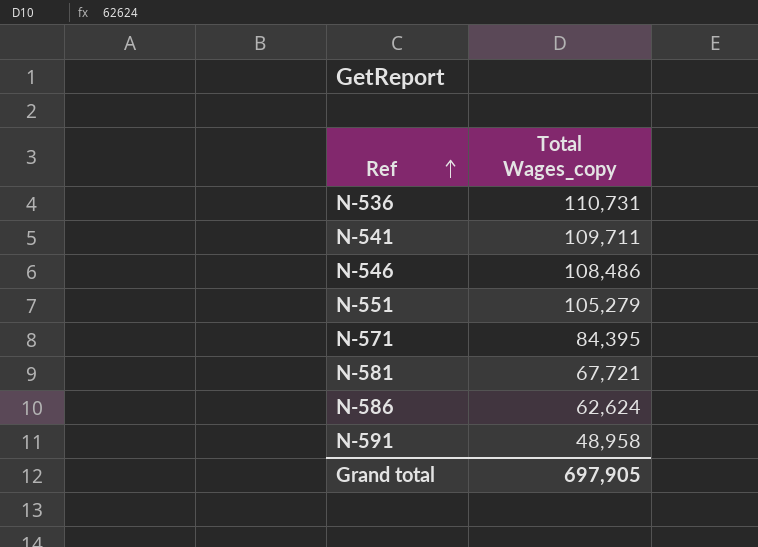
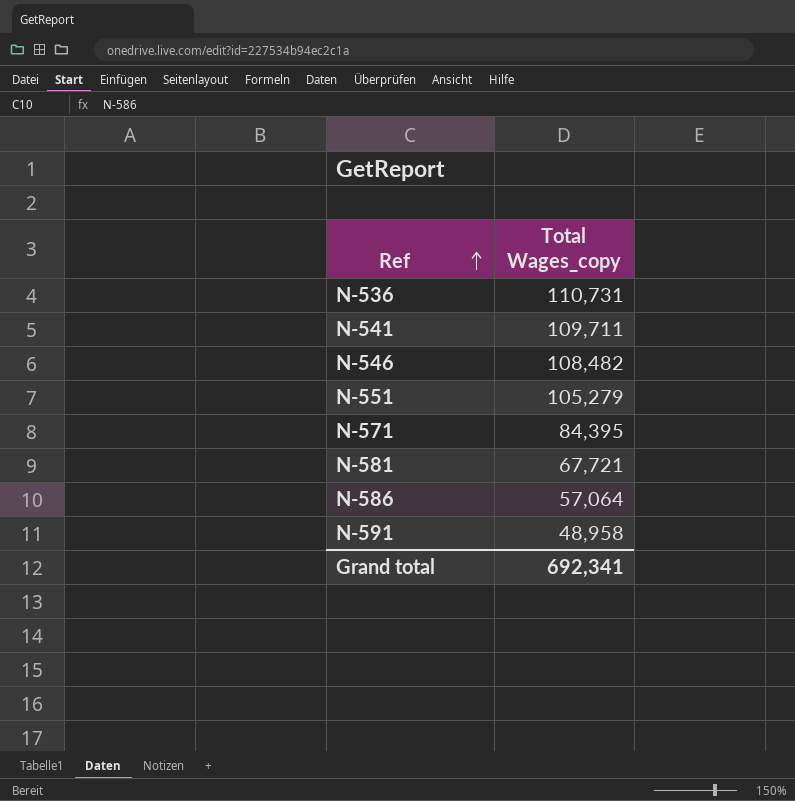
N-546 | Total Wages_copy: 108,486 -> 108,482
N-586 | Total Wages_copy: 62,624 -> 57,064
Grand total | Total Wages_copy: 697,905 -> 692,341

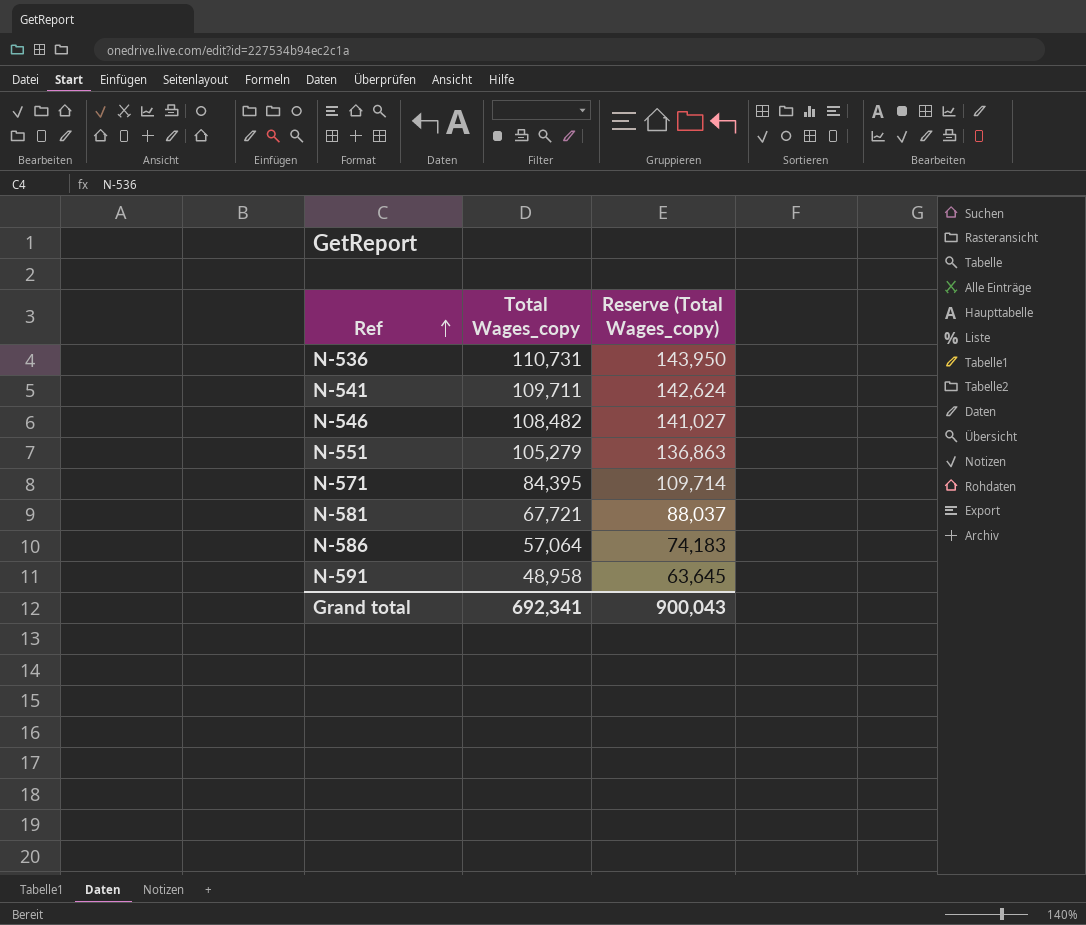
column Reserve (Total Wages_copy) | formula: none -> [Total Wages_copy] * 1.3

